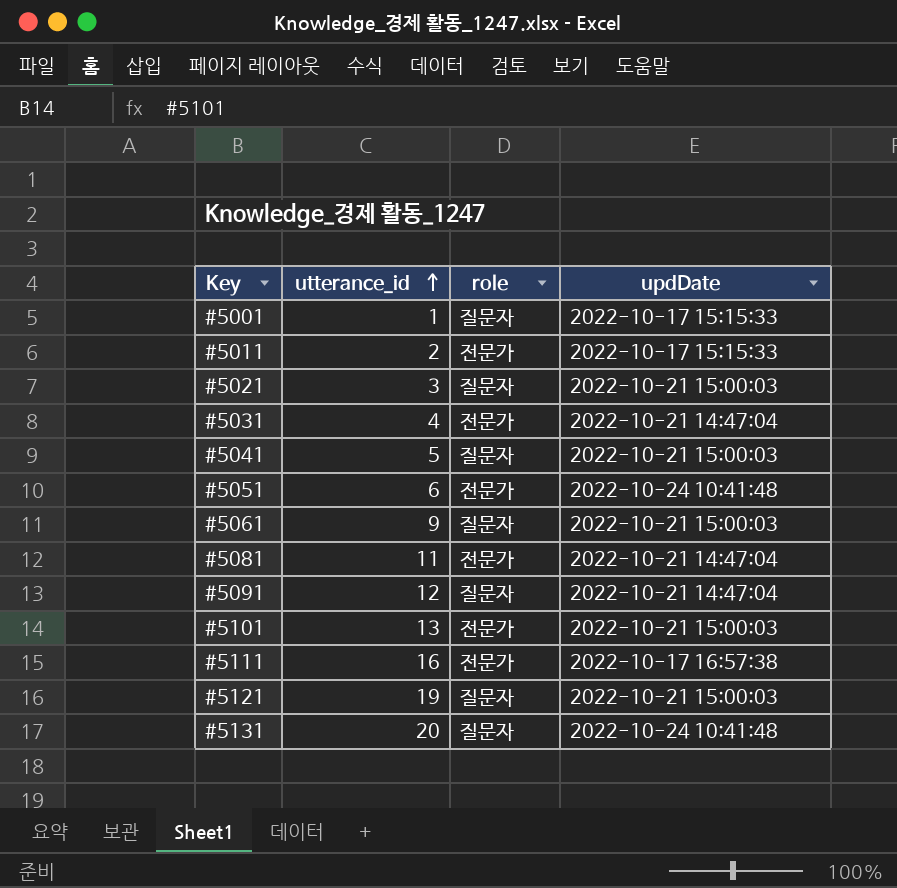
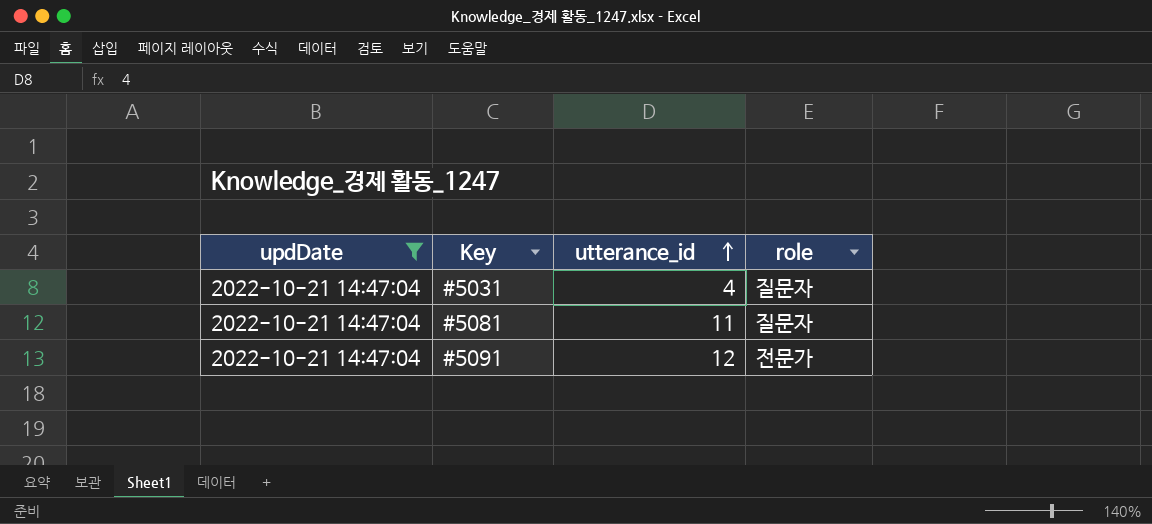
filter: none -> updDate = 2022-10-21 14:47:04
column updDate | position: 4 -> 1
#5031 | role: 전문가 -> 질문자
#5081 | role: 전문가 -> 질문자
#5091 | role: 질문자 -> 전문가

